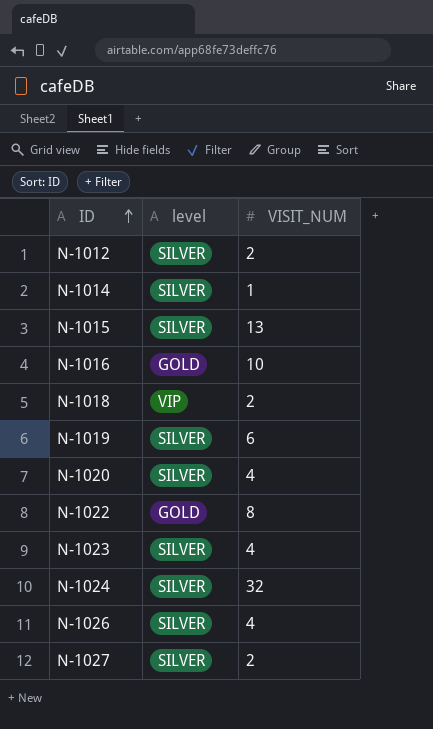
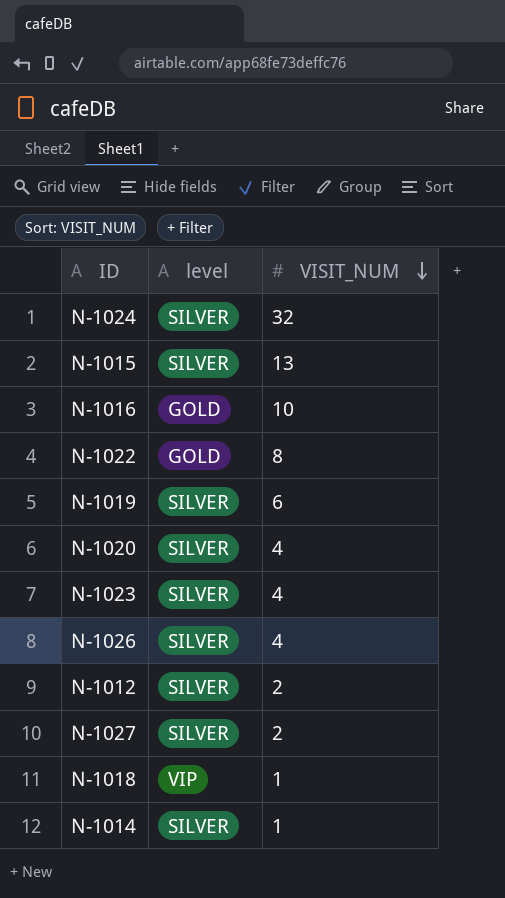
row order: ID ascending -> VISIT_NUM descending
N-1018 | VISIT_NUM: 2 -> 1

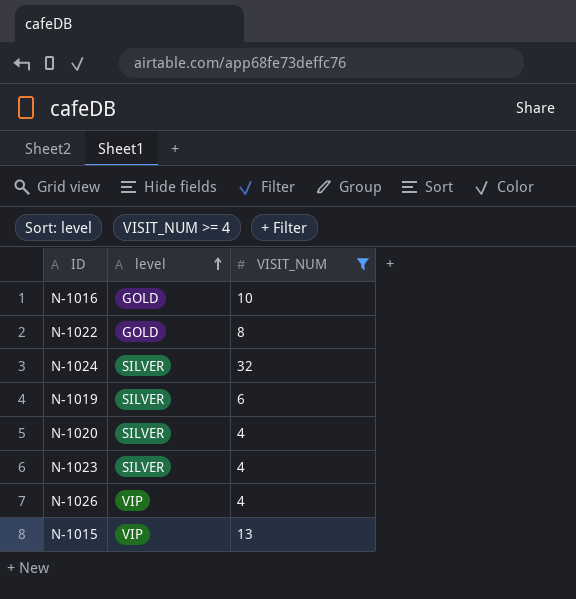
filter: none -> VISIT_NUM >= 4
row order: VISIT_NUM descending -> level ascending
N-1026 | level: SILVER -> VIP
N-1015 | level: SILVER -> VIP

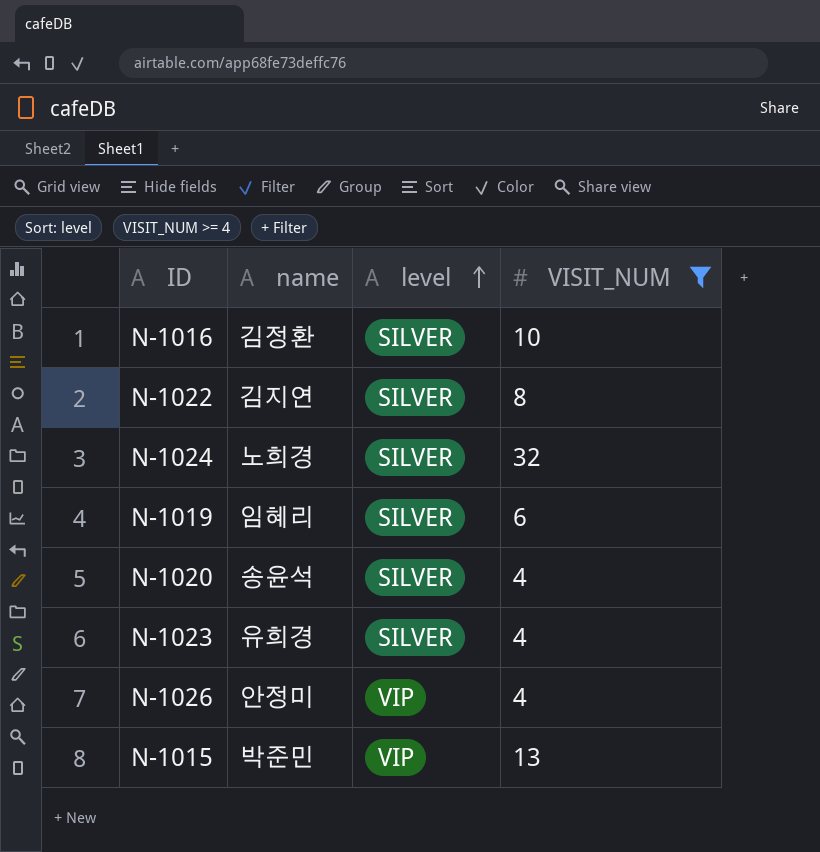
column name | position: none -> 2
N-1016 | level: GOLD -> SILVER
N-1022 | level: GOLD -> SILVER

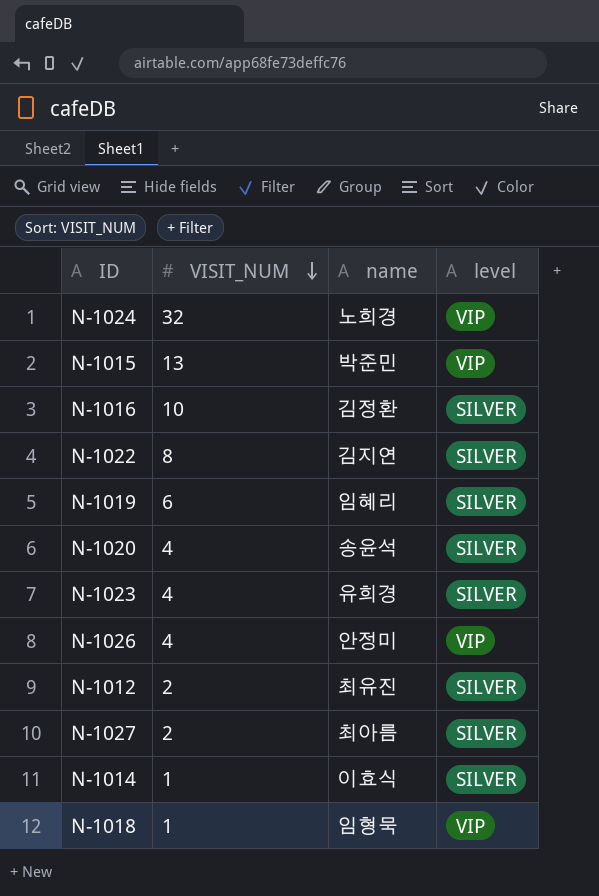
filter: VISIT_NUM >= 4 -> none
row order: level ascending -> VISIT_NUM descending
column VISIT_NUM | position: 4 -> 2
N-1024 | level: SILVER -> VIP

